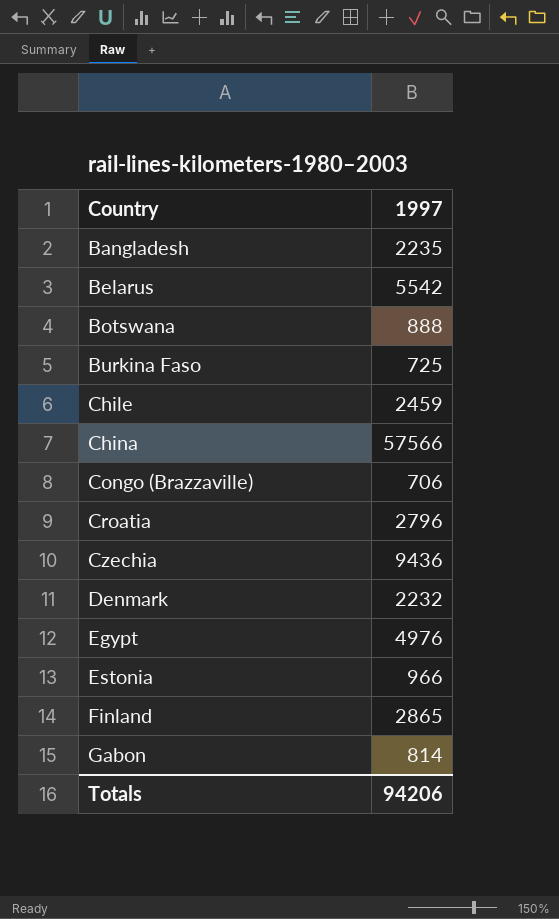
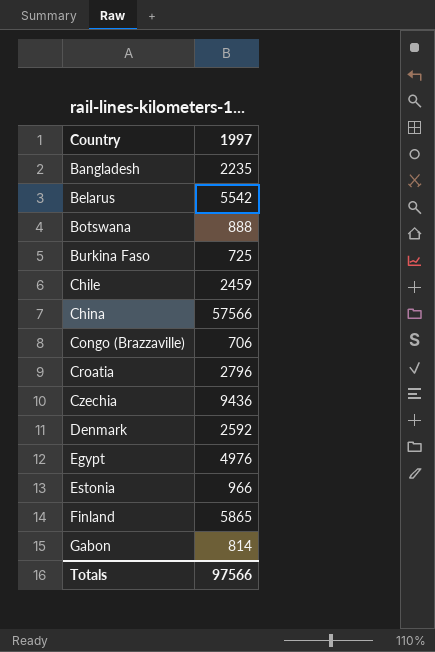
Denmark | 1997: 2232 -> 2592
Finland | 1997: 2865 -> 5865
Totals | 1997: 94206 -> 97566

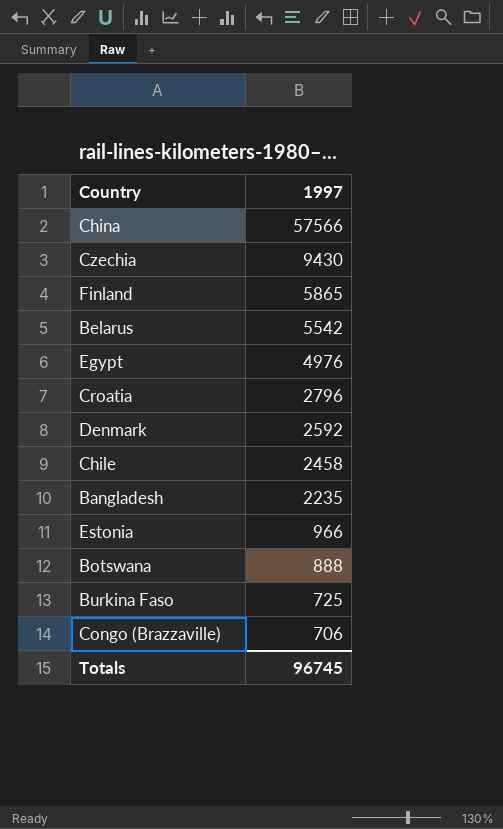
row order: Country ascending -> 1997 descending
row Gabon: 814 -> none
Czechia | 1997: 9436 -> 9430
Chile | 1997: 2459 -> 2458
Totals | 1997: 97566 -> 96745

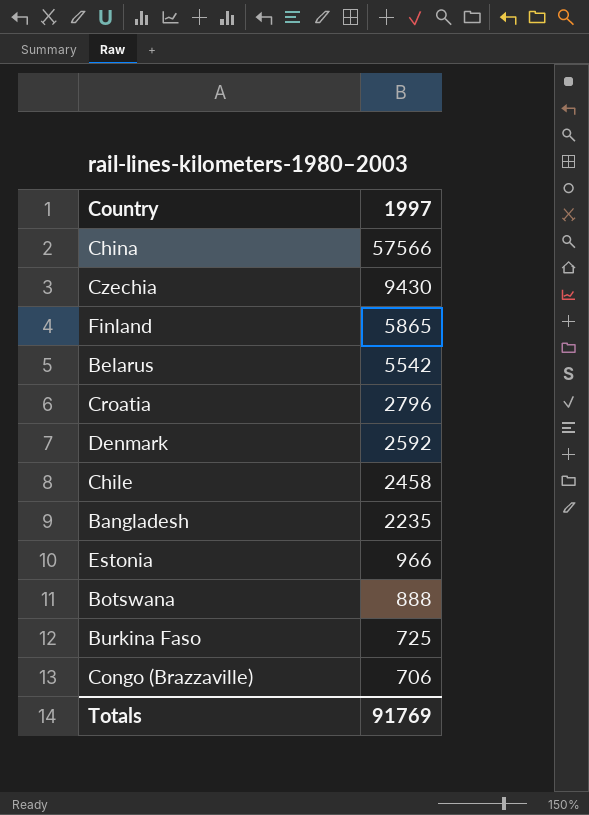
row Egypt: 4976 -> none
Totals | 1997: 96745 -> 91769

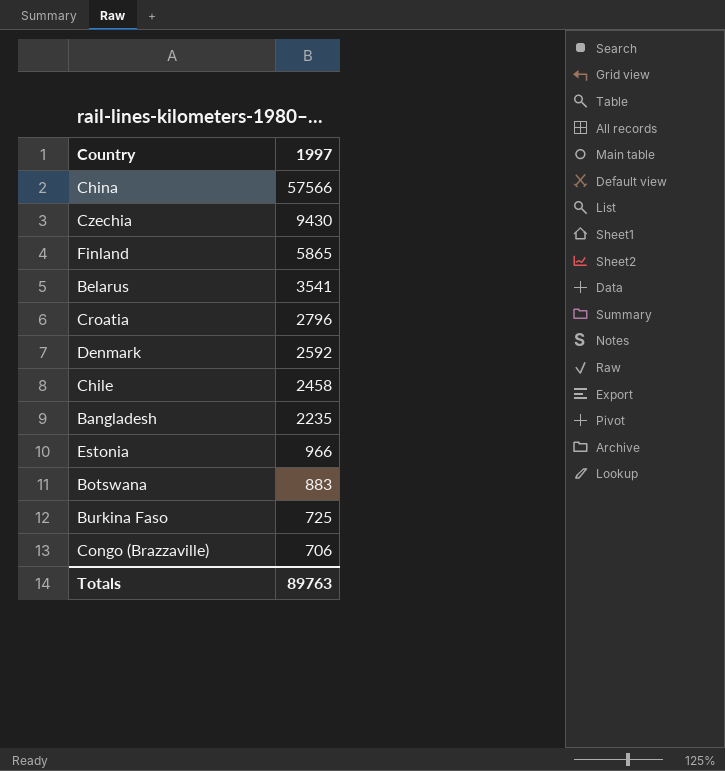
Belarus | 1997: 5542 -> 3541
Botswana | 1997: 888 -> 883
Totals | 1997: 91769 -> 89763

